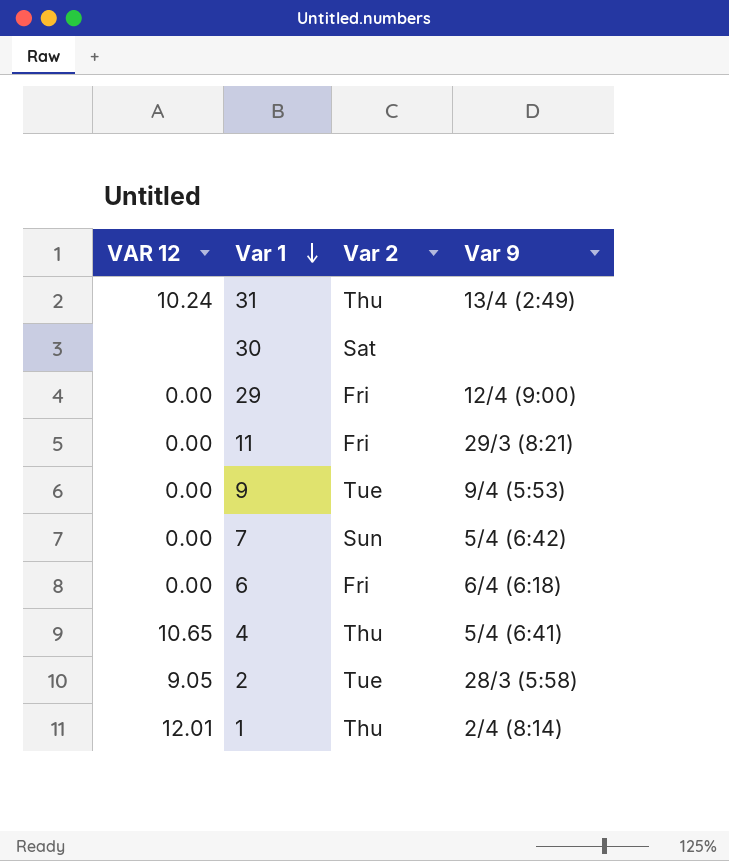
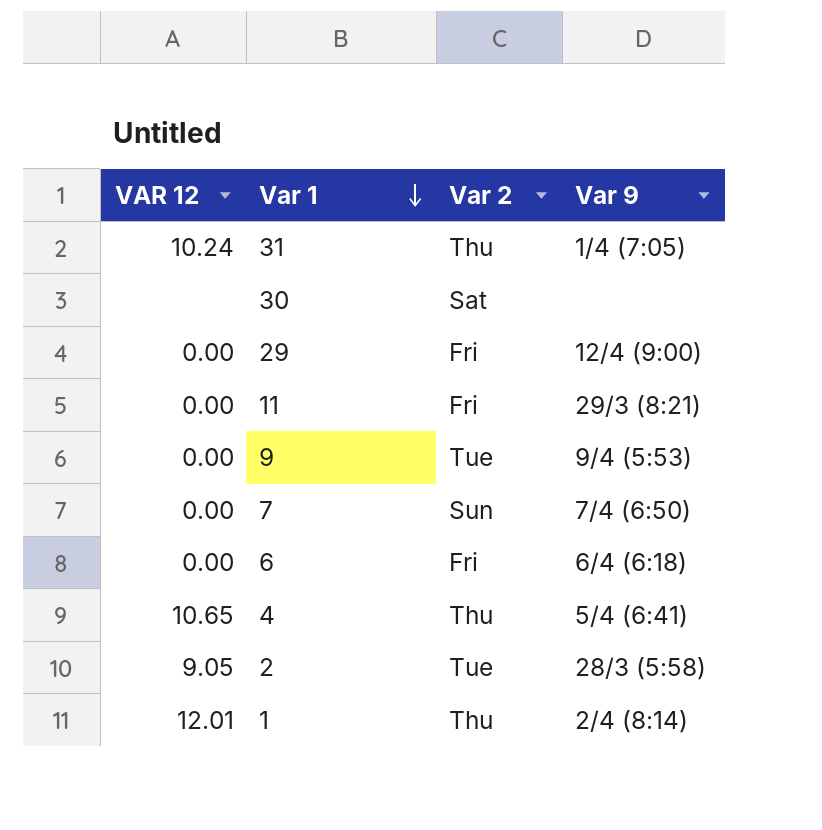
31 | Var 9: 13/4 (2:49) -> 1/4 (7:05)
7 | Var 9: 5/4 (6:42) -> 7/4 (6:50)

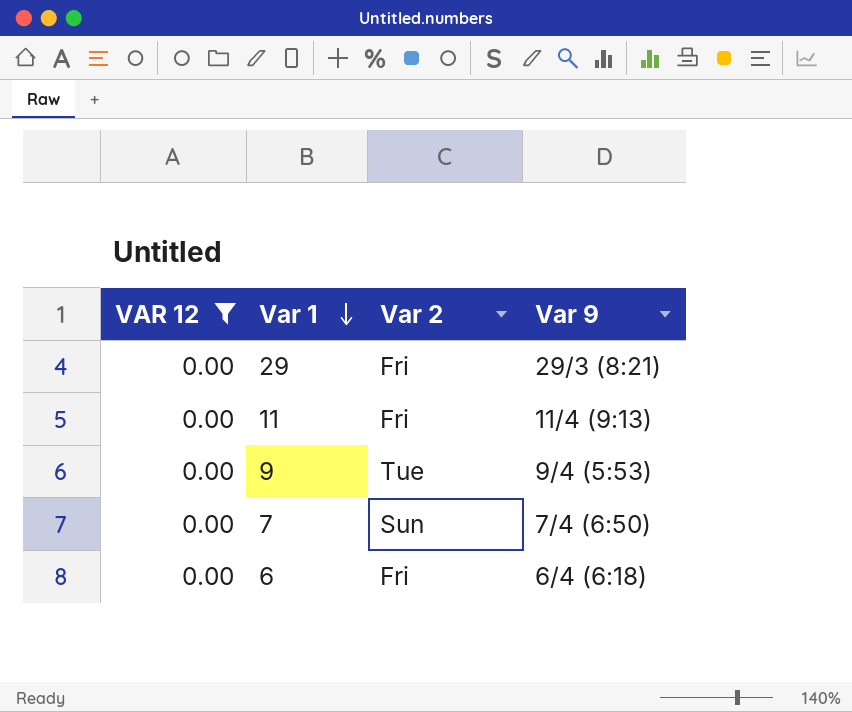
filter: none -> VAR 12 = 0.00
29 | Var 9: 12/4 (9:00) -> 29/3 (8:21)
11 | Var 9: 29/3 (8:21) -> 11/4 (9:13)

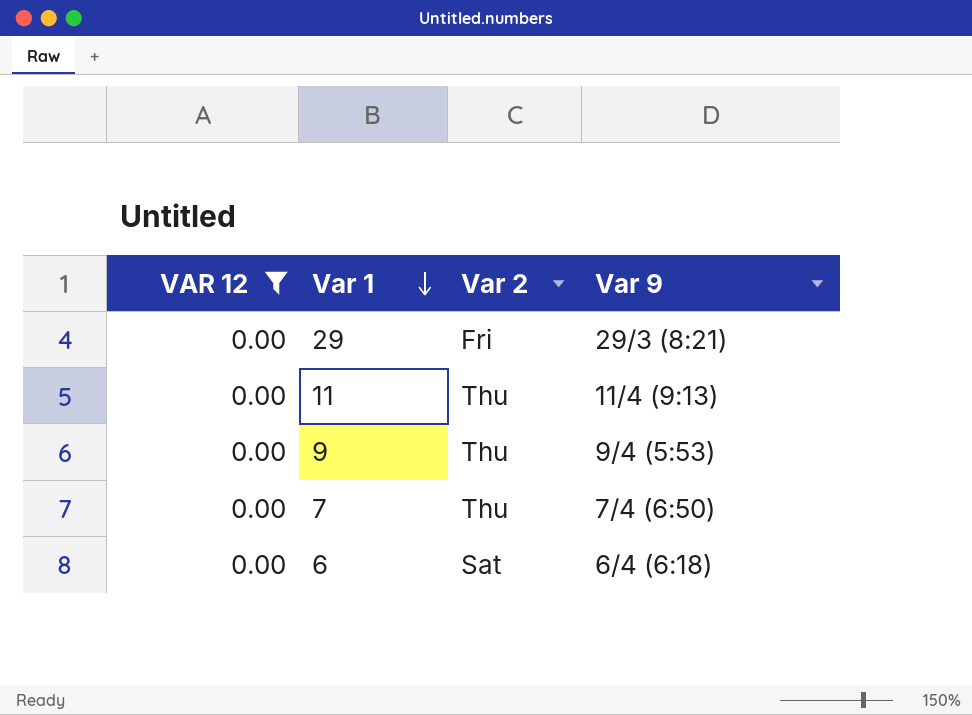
11 | Var 2: Fri -> Thu
9 | Var 2: Tue -> Thu
7 | Var 2: Sun -> Thu
6 | Var 2: Fri -> Sat

